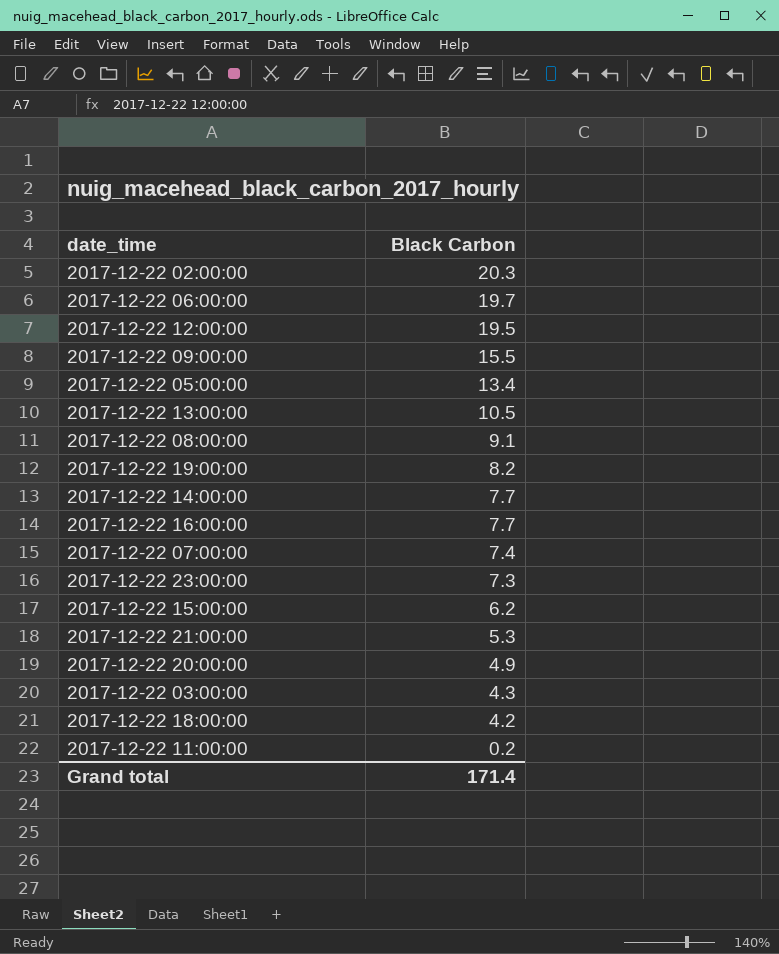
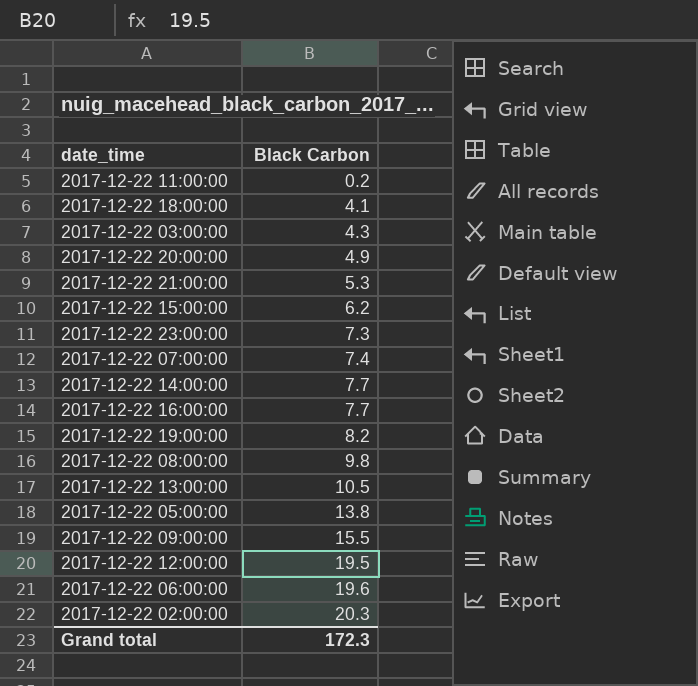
row order: Black Carbon descending -> Black Carbon ascending
2017-12-22 18:00:00 | Black Carbon: 4.2 -> 4.1
2017-12-22 08:00:00 | Black Carbon: 9.1 -> 9.8
2017-12-22 05:00:00 | Black Carbon: 13.4 -> 13.8
2017-12-22 06:00:00 | Black Carbon: 19.7 -> 19.6
Grand total | Black Carbon: 171.4 -> 172.3

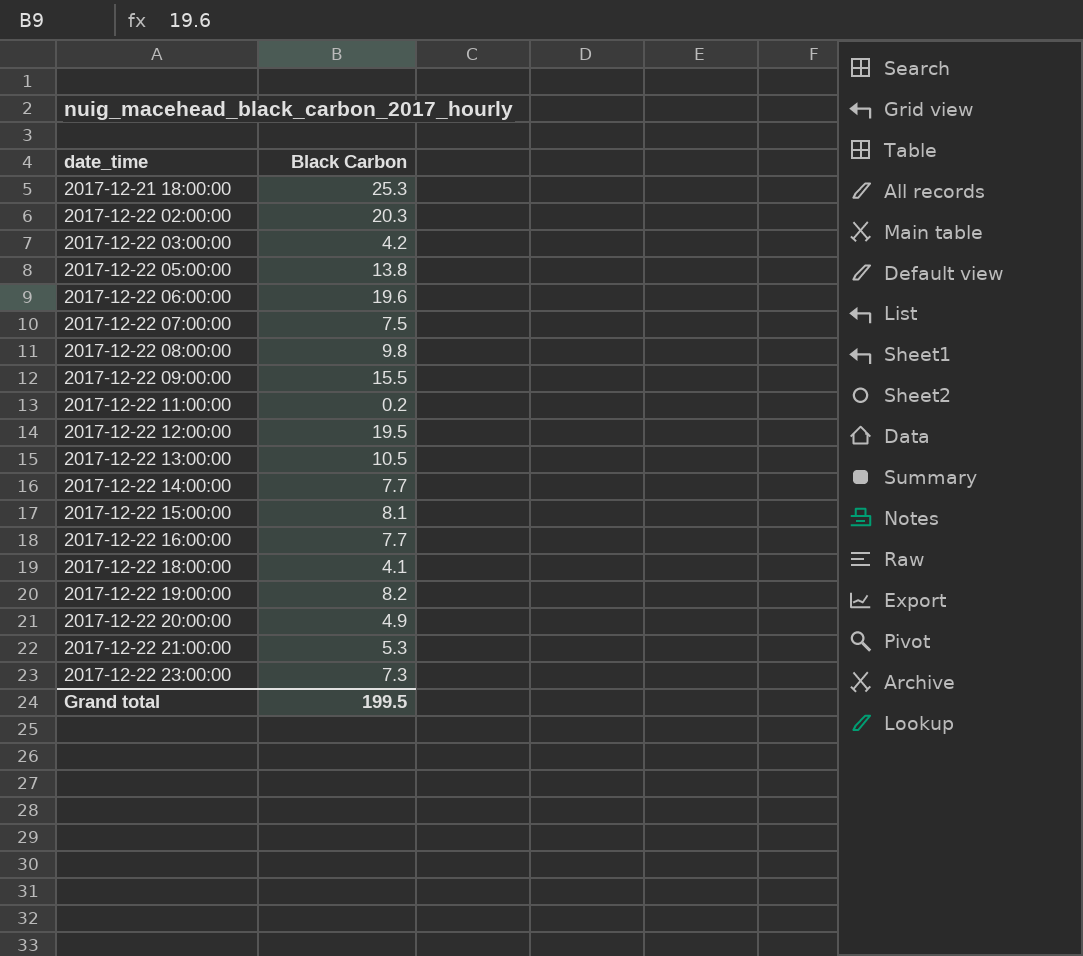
row order: Black Carbon ascending -> date_time ascending
row 2017-12-21 18:00:00: none -> 25.3
2017-12-22 03:00:00 | Black Carbon: 4.3 -> 4.2
2017-12-22 07:00:00 | Black Carbon: 7.4 -> 7.5
2017-12-22 15:00:00 | Black Carbon: 6.2 -> 8.1
Grand total | Black Carbon: 172.3 -> 199.5

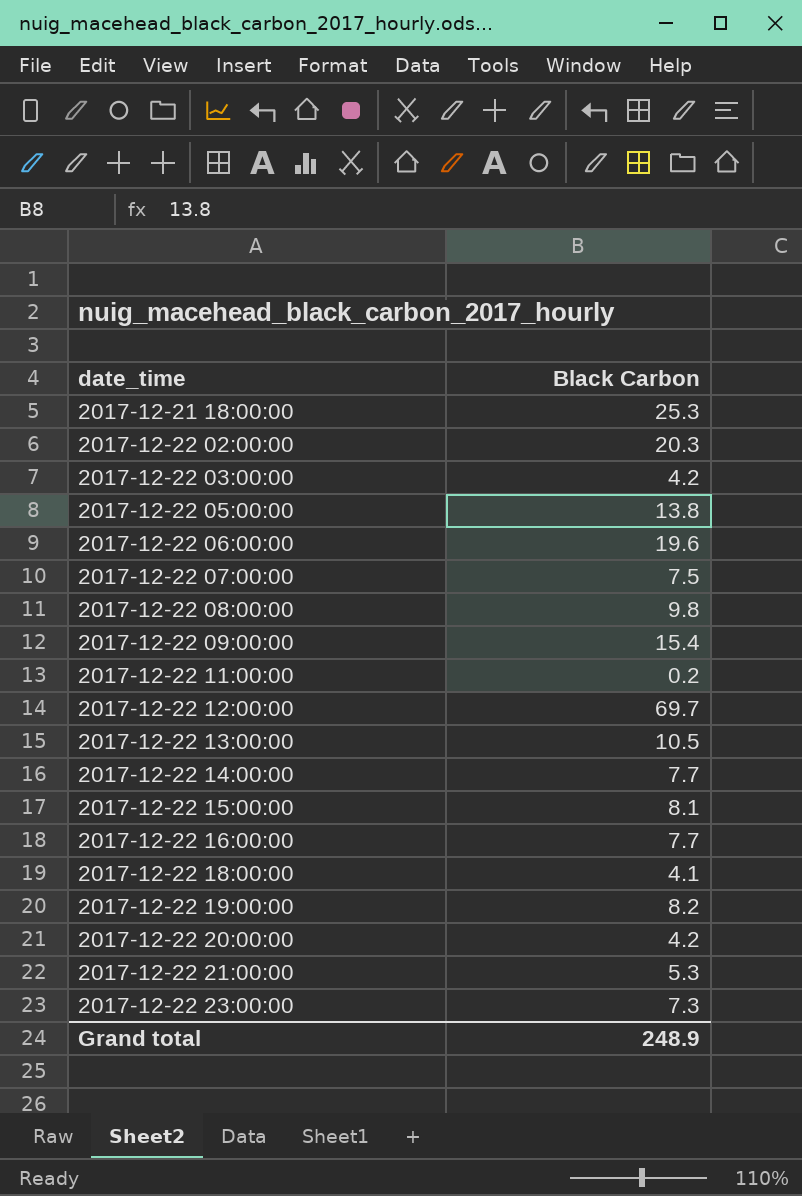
2017-12-22 09:00:00 | Black Carbon: 15.5 -> 15.4
2017-12-22 12:00:00 | Black Carbon: 19.5 -> 69.7
2017-12-22 20:00:00 | Black Carbon: 4.9 -> 4.2
Grand total | Black Carbon: 199.5 -> 248.9

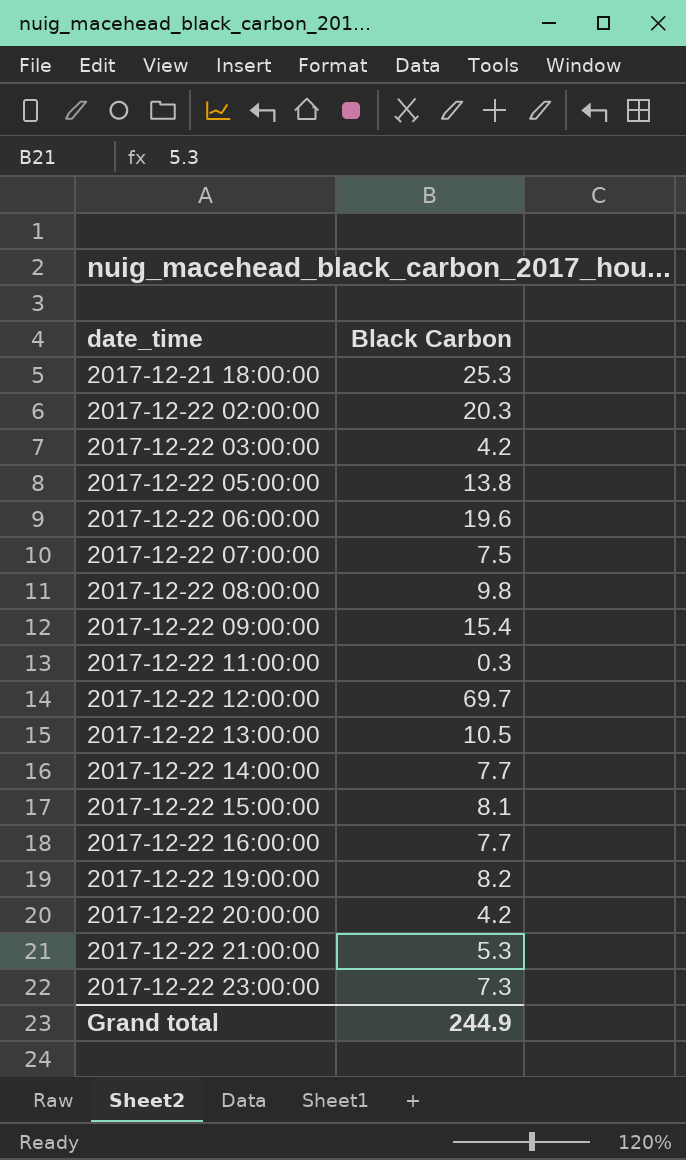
row 2017-12-22 18:00:00: 4.1 -> none
2017-12-22 11:00:00 | Black Carbon: 0.2 -> 0.3
Grand total | Black Carbon: 248.9 -> 244.9

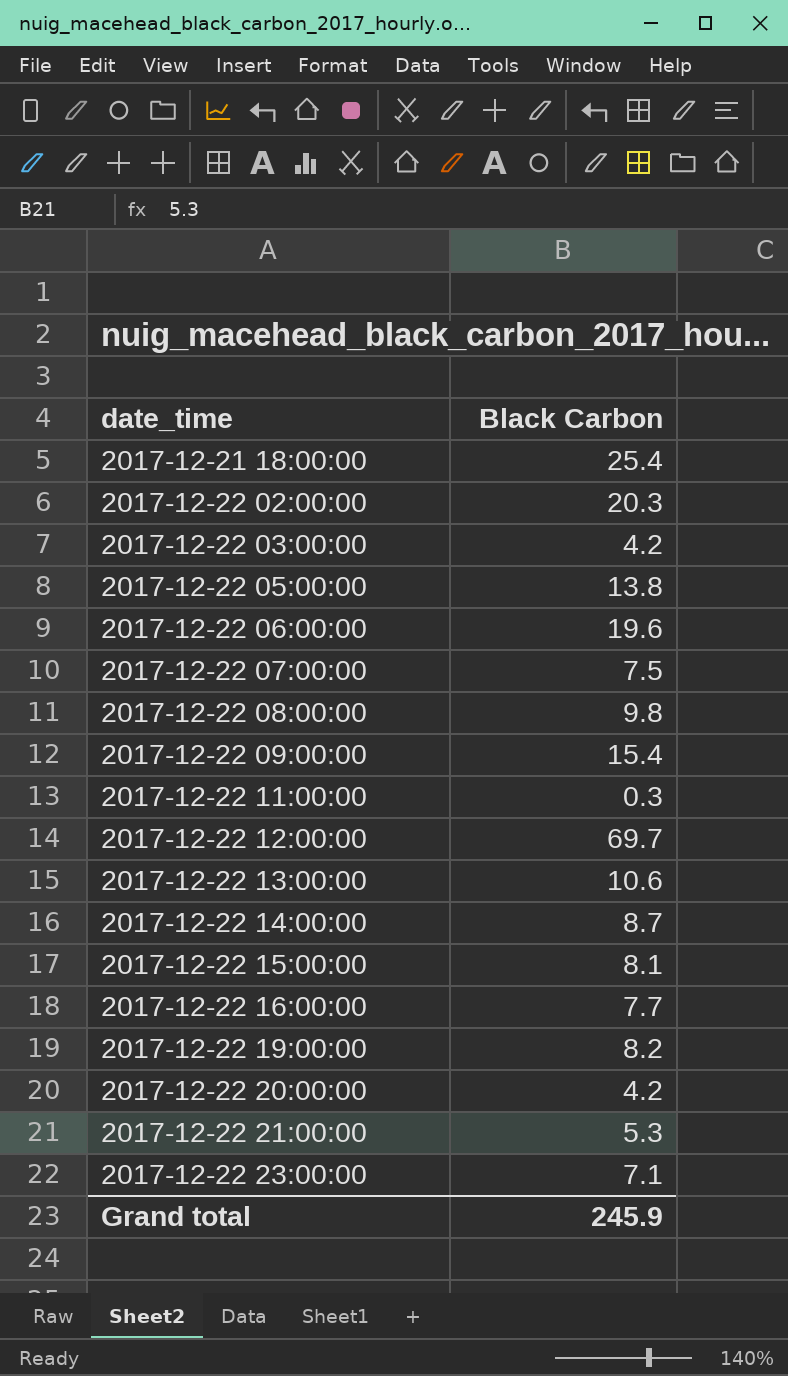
2017-12-21 18:00:00 | Black Carbon: 25.3 -> 25.4
2017-12-22 13:00:00 | Black Carbon: 10.5 -> 10.6
2017-12-22 14:00:00 | Black Carbon: 7.7 -> 8.7
2017-12-22 23:00:00 | Black Carbon: 7.3 -> 7.1
Grand total | Black Carbon: 244.9 -> 245.9

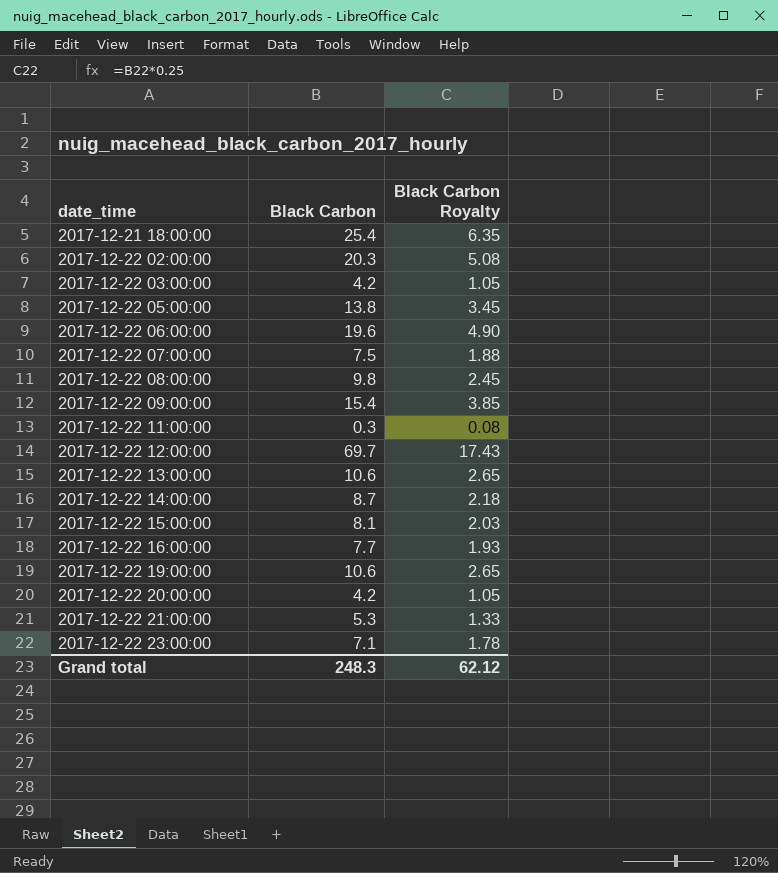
column Black Carbon Royalty | formula: none -> [Black Carbon] * 0.25
2017-12-22 19:00:00 | Black Carbon: 8.2 -> 10.6
Grand total | Black Carbon: 245.9 -> 248.3

